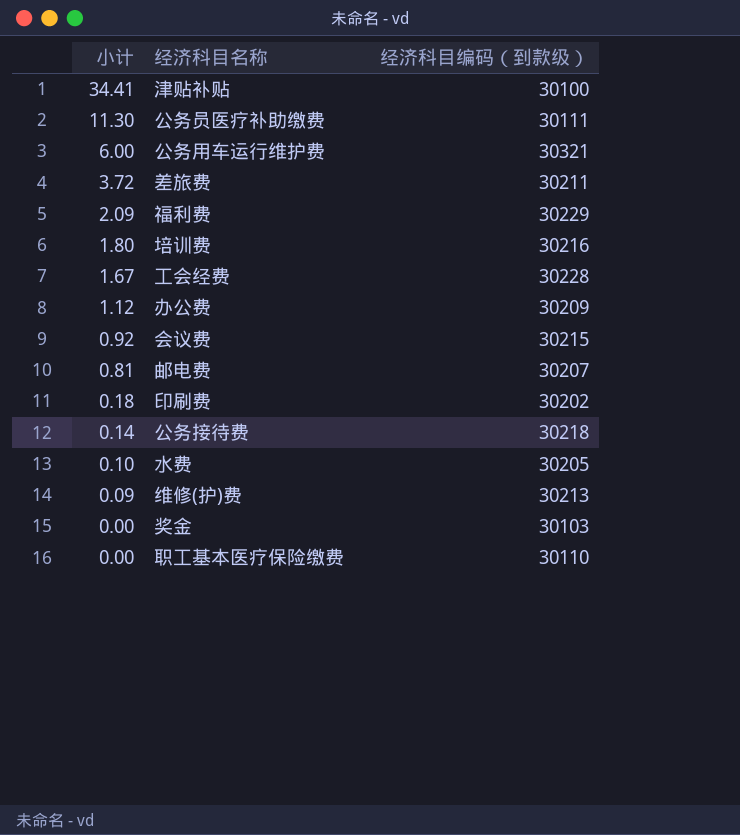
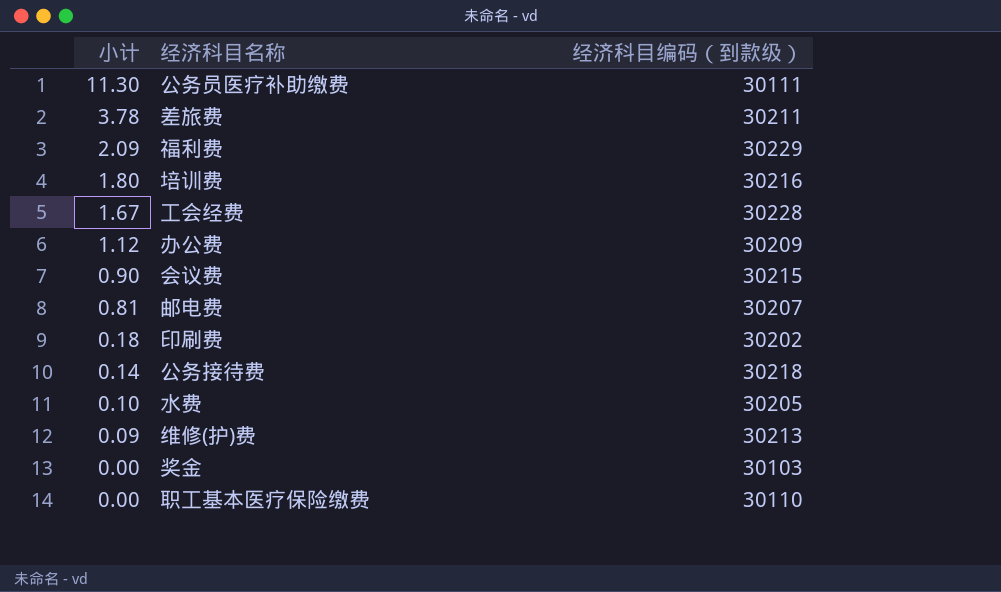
row 津贴补贴: 34.41 | 30100 -> none
row 公务用车运行维护费: 6.00 | 30321 -> none
差旅费 | 小计: 3.72 -> 3.78
会议费 | 小计: 0.92 -> 0.90

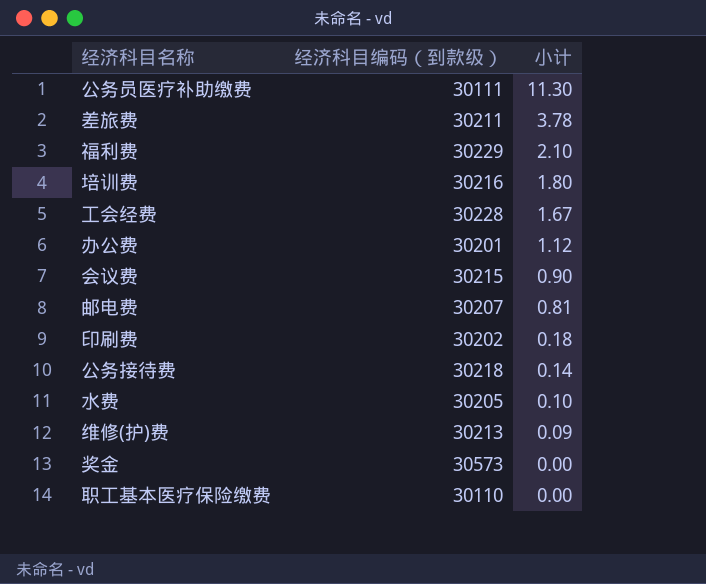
column 小计 | position: 1 -> 3
福利费 | 小计: 2.09 -> 2.10
办公费 | 经济科目编码（到款级）: 30209 -> 30201
奖金 | 经济科目编码（到款级）: 30103 -> 30573

